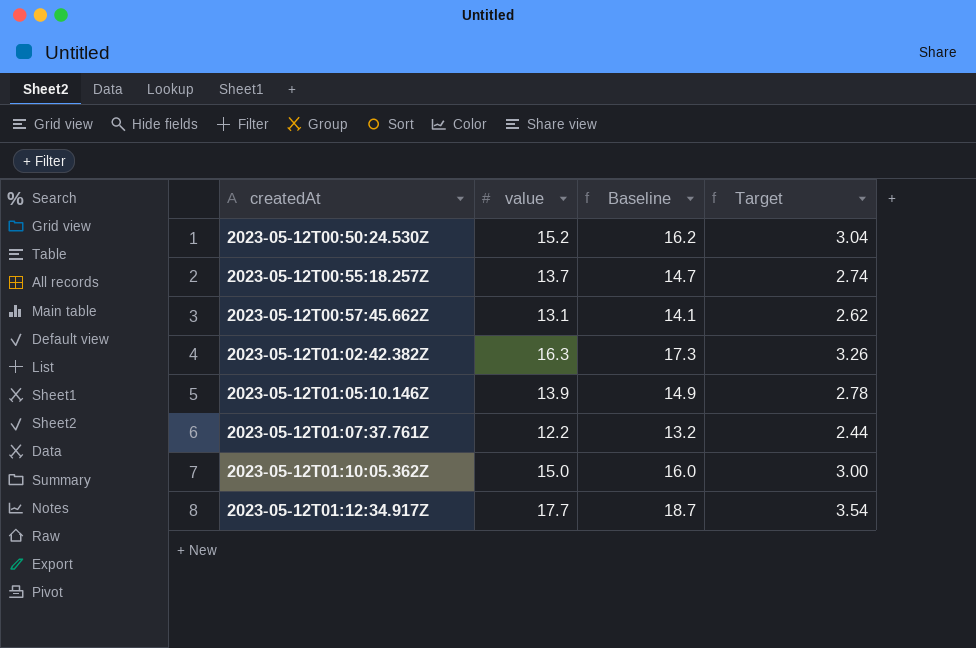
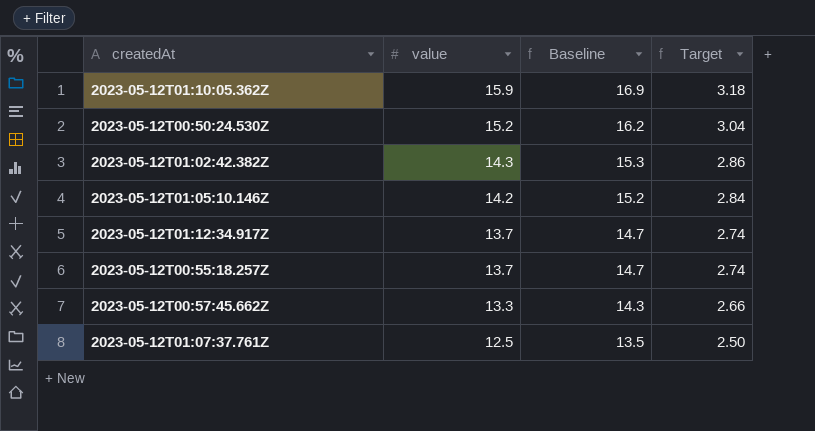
row order: createdAt ascending -> value descending
2023-05-12T01:10:05.362Z | value: 15.0 -> 15.9
2023-05-12T01:10:05.362Z | Baseline: 16.0 -> 16.9
2023-05-12T01:10:05.362Z | Target: 3.00 -> 3.18
2023-05-12T01:02:42.382Z | value: 16.3 -> 14.3
2023-05-12T01:02:42.382Z | Baseline: 17.3 -> 15.3
2023-05-12T01:02:42.382Z | Target: 3.26 -> 2.86
2023-05-12T01:05:10.146Z | value: 13.9 -> 14.2
2023-05-12T01:05:10.146Z | Baseline: 14.9 -> 15.2
2023-05-12T01:05:10.146Z | Target: 2.78 -> 2.84
2023-05-12T01:12:34.917Z | value: 17.7 -> 13.7
2023-05-12T01:12:34.917Z | Baseline: 18.7 -> 14.7
2023-05-12T01:12:34.917Z | Target: 3.54 -> 2.74
2023-05-12T00:57:45.662Z | value: 13.1 -> 13.3
2023-05-12T00:57:45.662Z | Baseline: 14.1 -> 14.3
2023-05-12T00:57:45.662Z | Target: 2.62 -> 2.66
2023-05-12T01:07:37.761Z | value: 12.2 -> 12.5
2023-05-12T01:07:37.761Z | Baseline: 13.2 -> 13.5
2023-05-12T01:07:37.761Z | Target: 2.44 -> 2.50

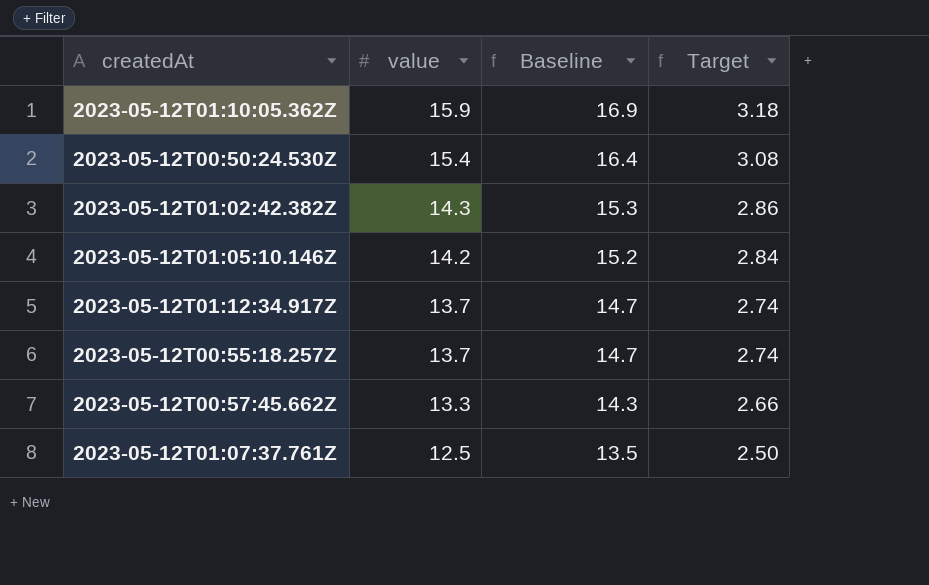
2023-05-12T00:50:24.530Z | value: 15.2 -> 15.4
2023-05-12T00:50:24.530Z | Baseline: 16.2 -> 16.4
2023-05-12T00:50:24.530Z | Target: 3.04 -> 3.08

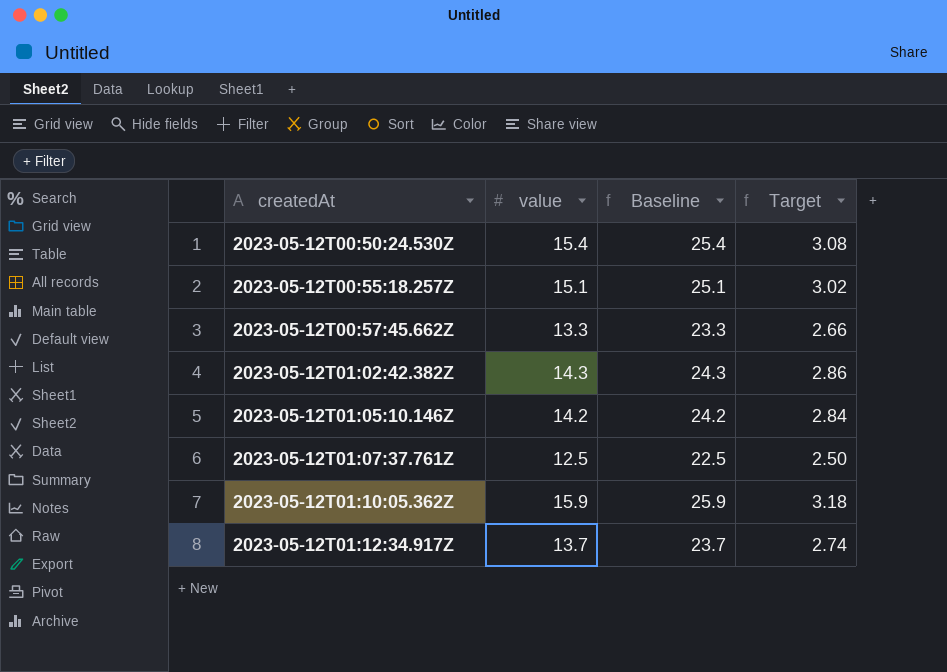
row order: value descending -> createdAt ascending
column Baseline | formula: [value] + 1 -> [value] + 10
2023-05-12T00:55:18.257Z | value: 13.7 -> 15.1
2023-05-12T00:55:18.257Z | Target: 2.74 -> 3.02

